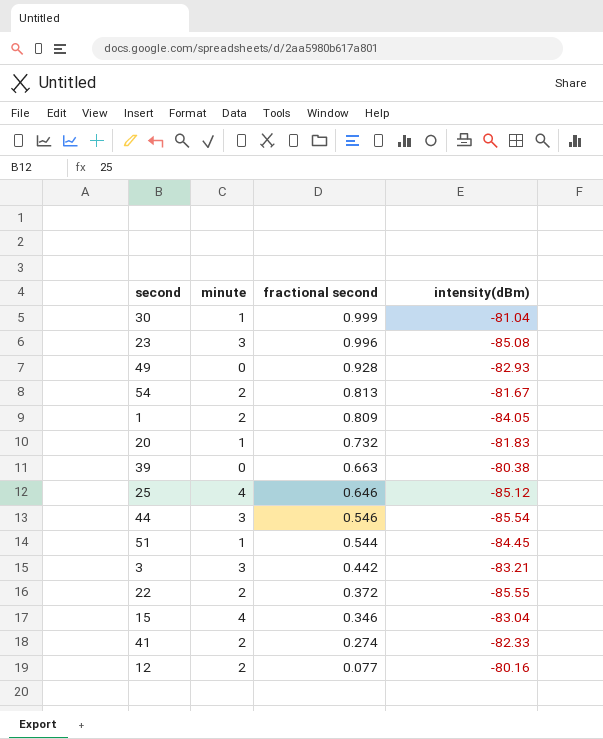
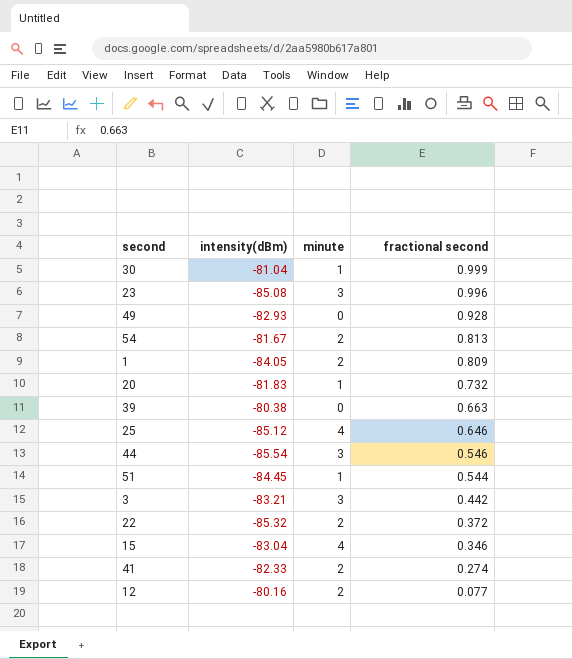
column intensity(dBm) | position: 4 -> 2
22 | intensity(dBm): -85.55 -> -85.32

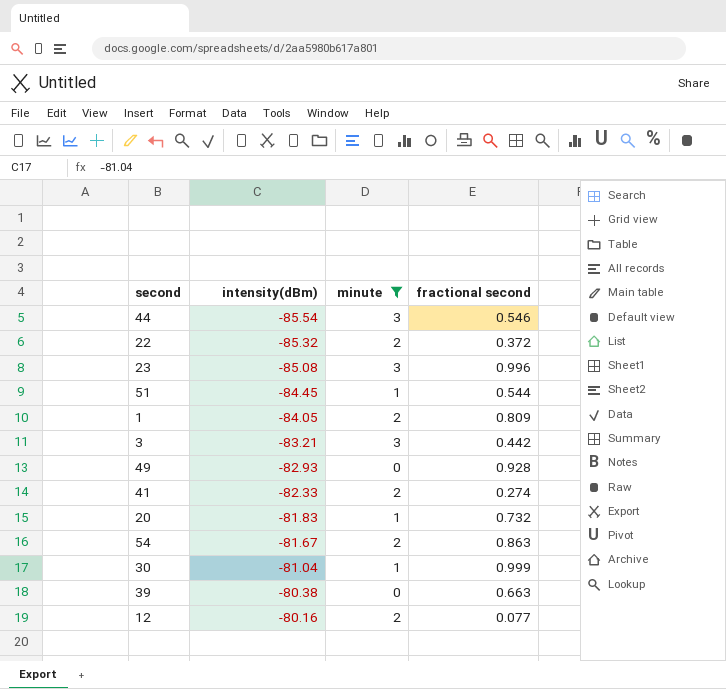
filter: none -> minute != 4
row order: fractional second descending -> intensity(dBm) ascending
54 | fractional second: 0.813 -> 0.863

